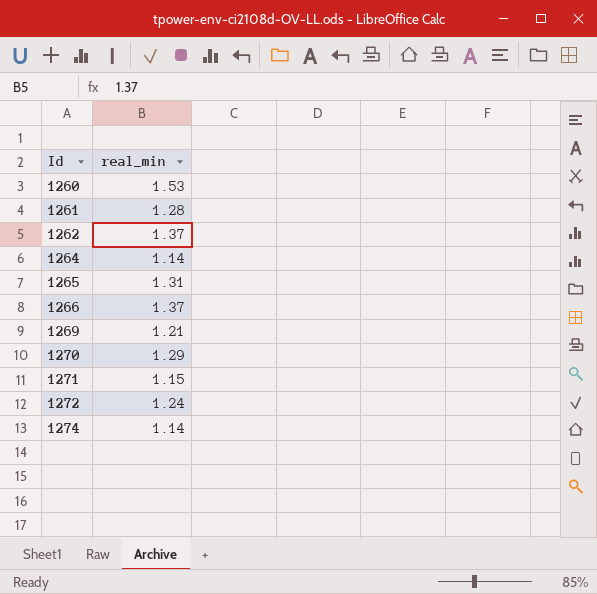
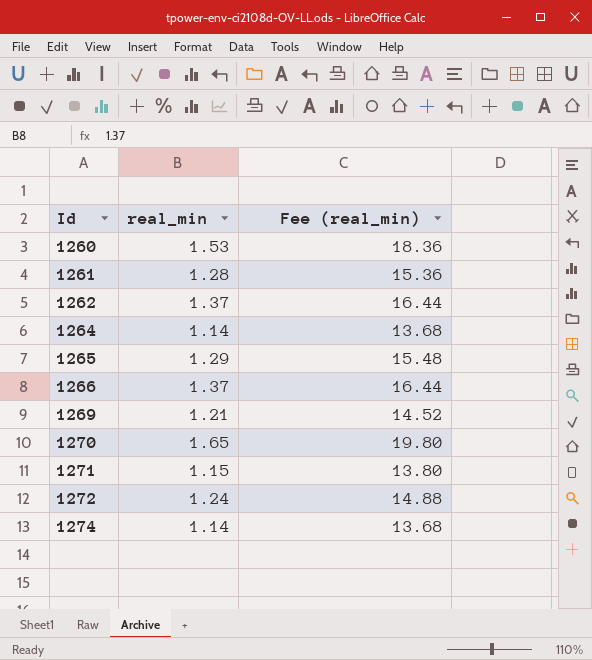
column Fee (real_min) | formula: none -> [real_min] * 12
1265 | real_min: 1.31 -> 1.29
1270 | real_min: 1.29 -> 1.65

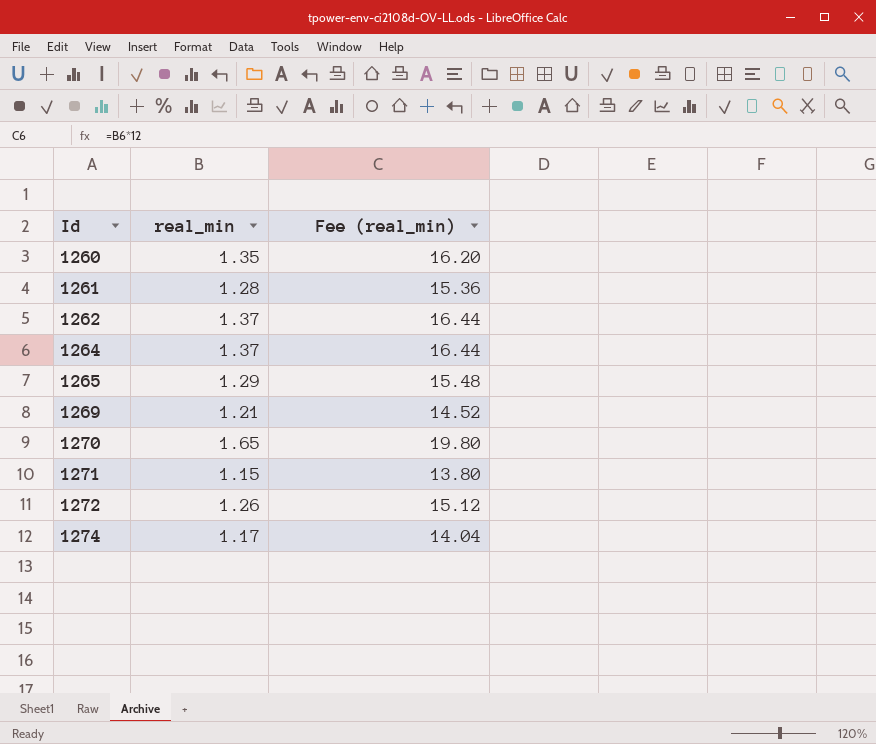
row 1266: 1.37 | 16.44 -> none
1260 | real_min: 1.53 -> 1.35
1260 | Fee (real_min): 18.36 -> 16.20
1264 | real_min: 1.14 -> 1.37
1264 | Fee (real_min): 13.68 -> 16.44
1272 | real_min: 1.24 -> 1.26
1272 | Fee (real_min): 14.88 -> 15.12
1274 | real_min: 1.14 -> 1.17
1274 | Fee (real_min): 13.68 -> 14.04

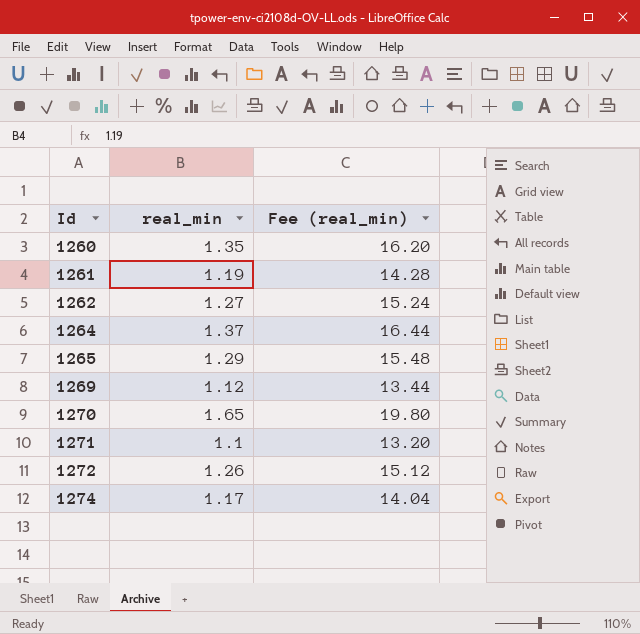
1261 | real_min: 1.28 -> 1.19
1261 | Fee (real_min): 15.36 -> 14.28
1262 | real_min: 1.37 -> 1.27
1262 | Fee (real_min): 16.44 -> 15.24
1269 | real_min: 1.21 -> 1.12
1269 | Fee (real_min): 14.52 -> 13.44
1271 | real_min: 1.15 -> 1.1
1271 | Fee (real_min): 13.80 -> 13.20

